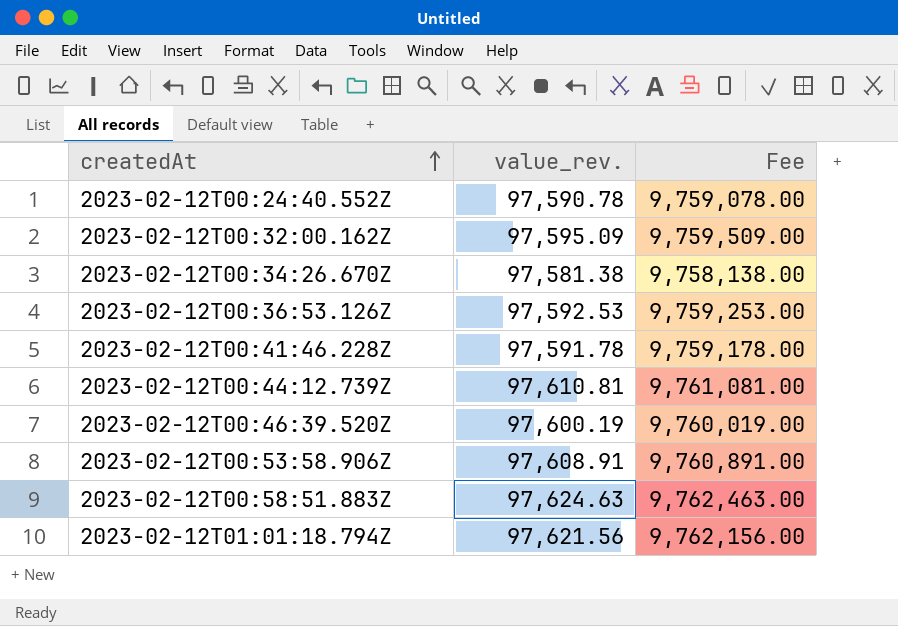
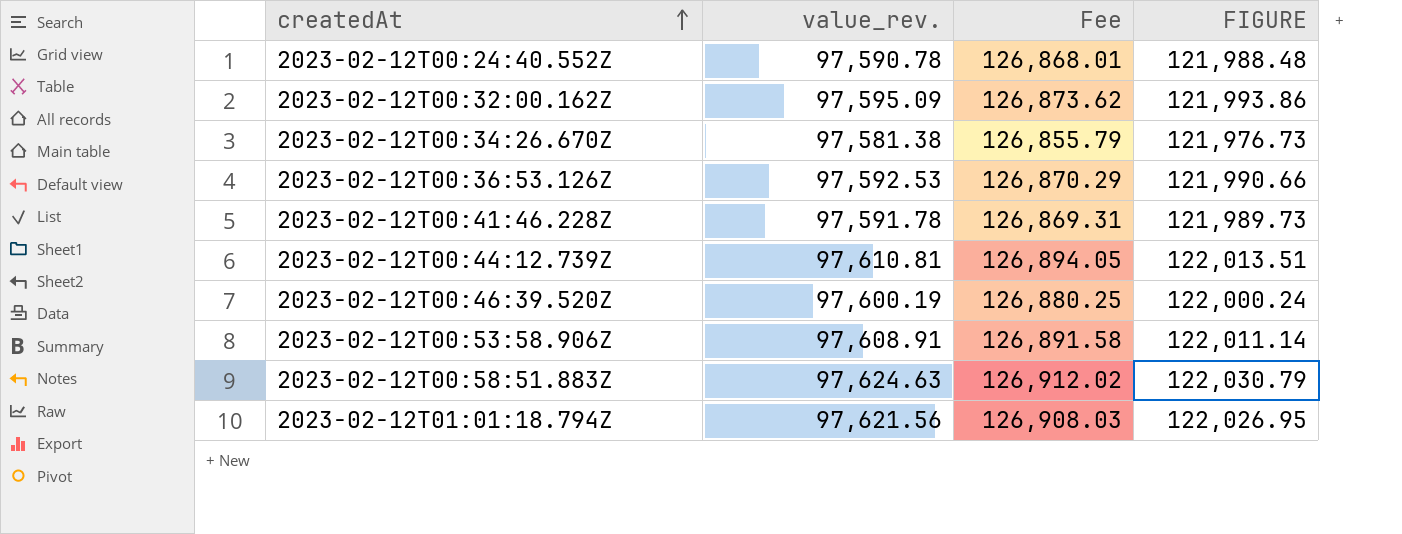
column Fee | formula: [value_rev.] * 100 -> [value_rev.] * 1.3
column FIGURE | formula: none -> [value_rev.] * 1.25

